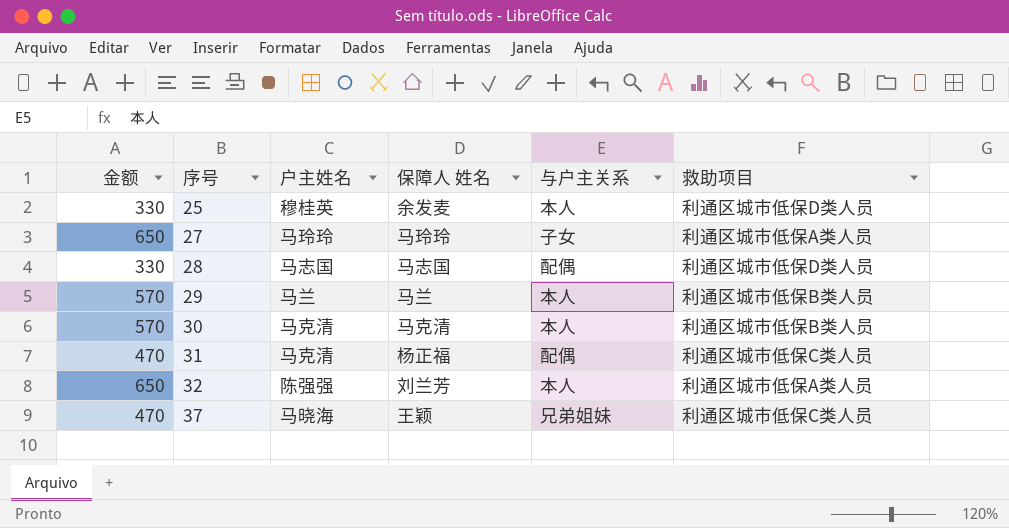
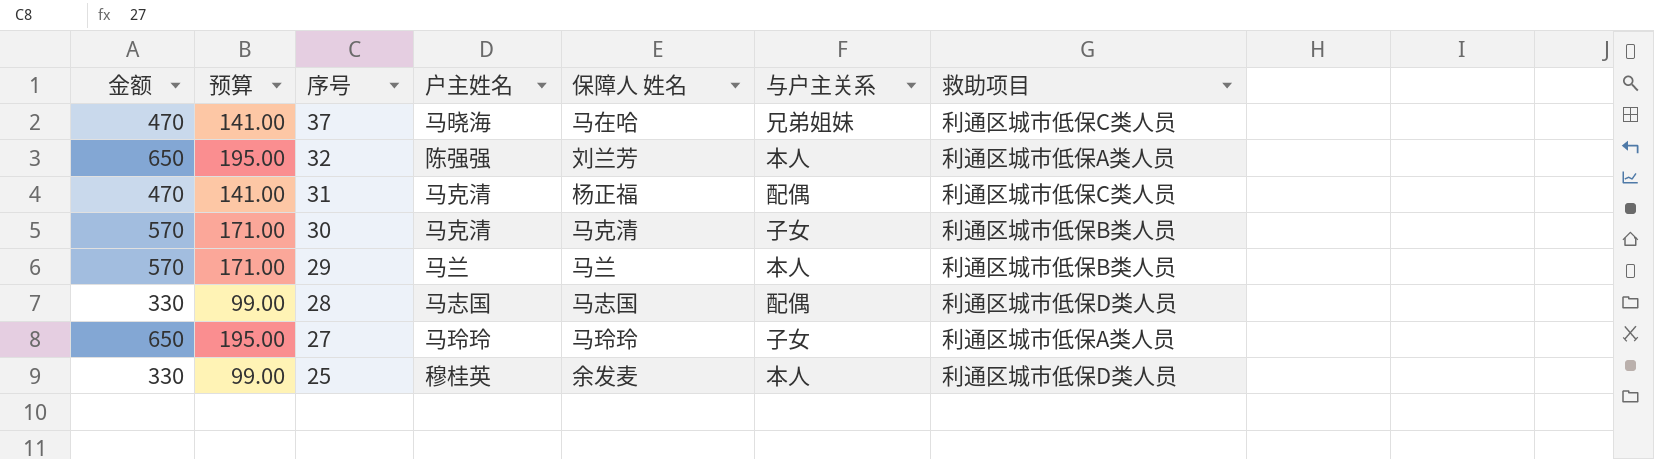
row order: 序号 ascending -> 序号 descending
column 预算 | formula: none -> [金额] * 0.3
37 | 保障人 姓名: 王颖 -> 马在哈
30 | 与户主关系: 本人 -> 子女

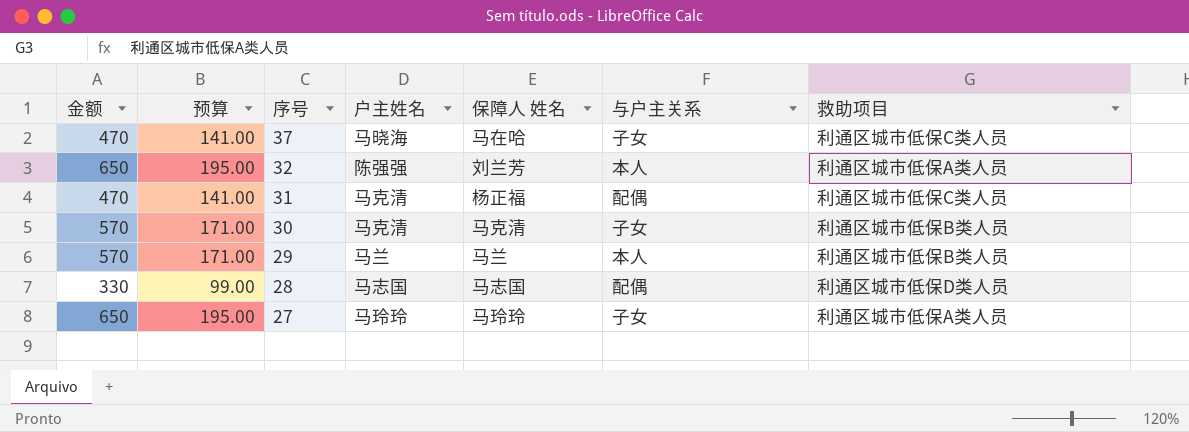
row 25: 330 | 99.00 | 穆桂英 | 余发麦 | 本人 | 利通区城市低保D类人员 -> none
37 | 与户主关系: 兄弟姐妹 -> 子女

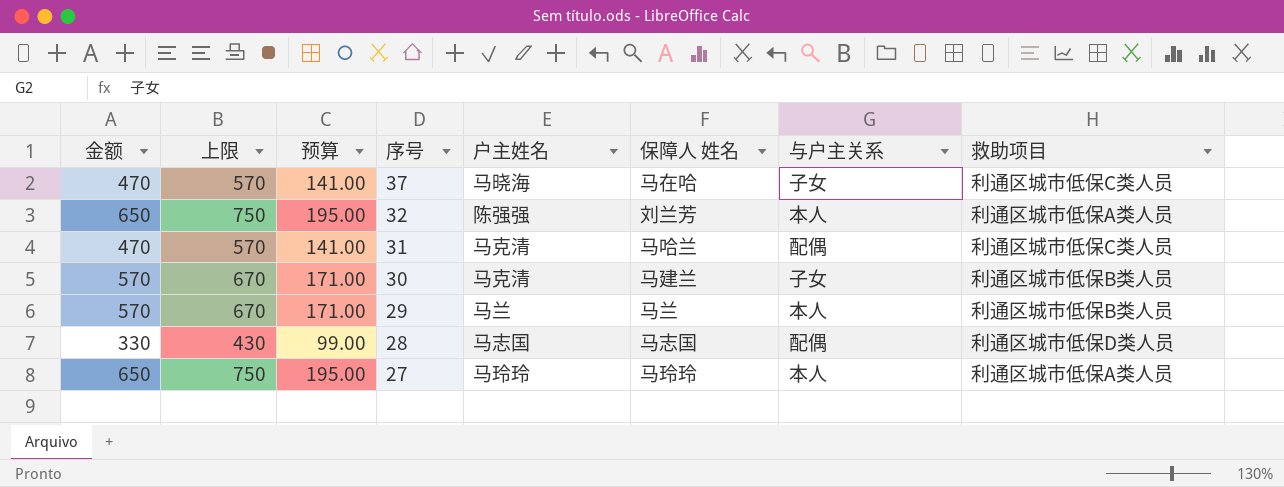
column 上限 | formula: none -> [金额] + 100
31 | 保障人 姓名: 杨正福 -> 马哈兰
30 | 保障人 姓名: 马克清 -> 马建兰
27 | 与户主关系: 子女 -> 本人

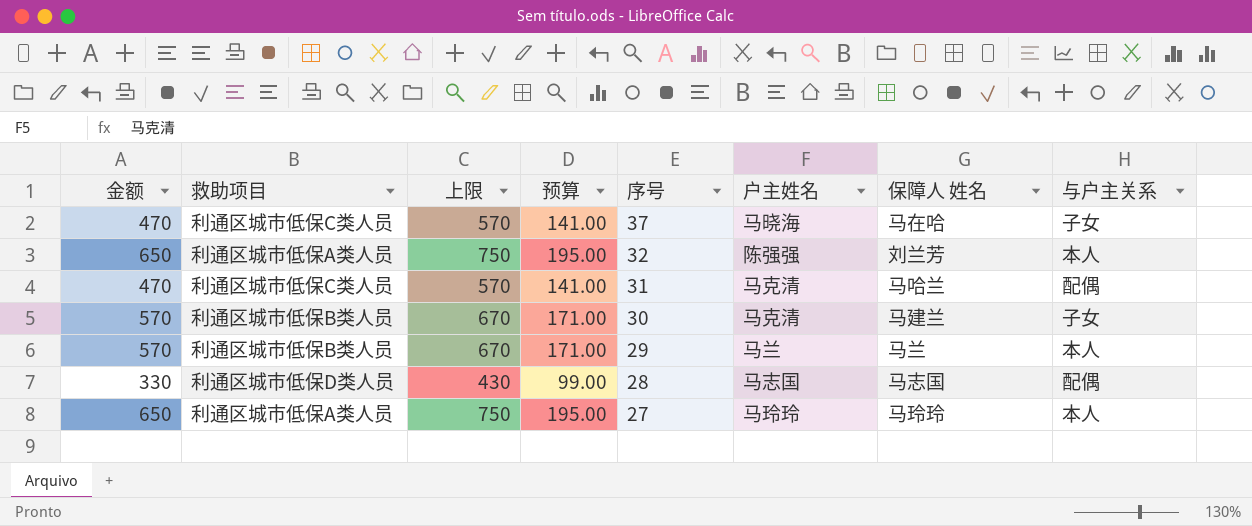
column 救助项目 | position: 8 -> 2

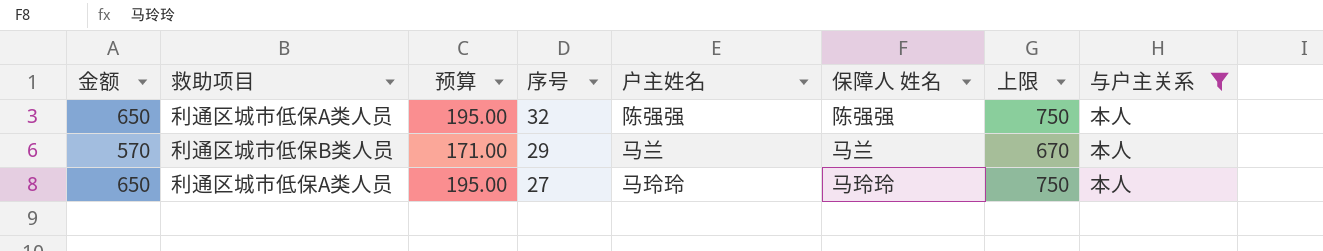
filter: none -> 与户主关系 = 本人
column 上限 | position: 3 -> 7
32 | 保障人 姓名: 刘兰芳 -> 陈强强

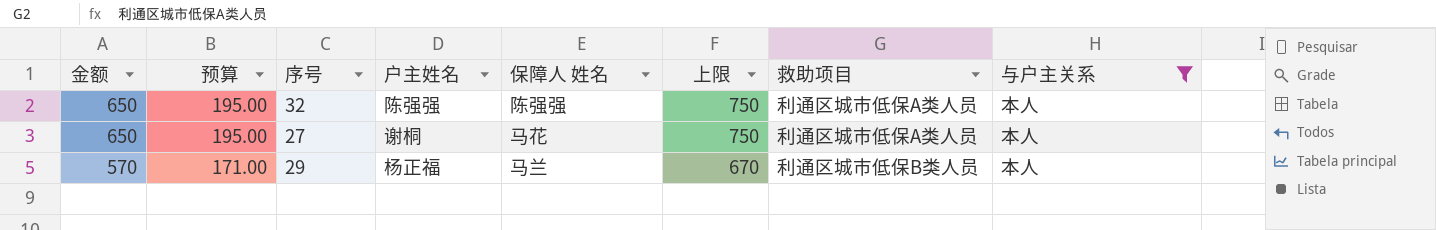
row order: 序号 descending -> 金额 descending
column 救助项目 | position: 2 -> 7
27 | 户主姓名: 马玲玲 -> 谢桐
27 | 保障人 姓名: 马玲玲 -> 马花
29 | 户主姓名: 马兰 -> 杨正福

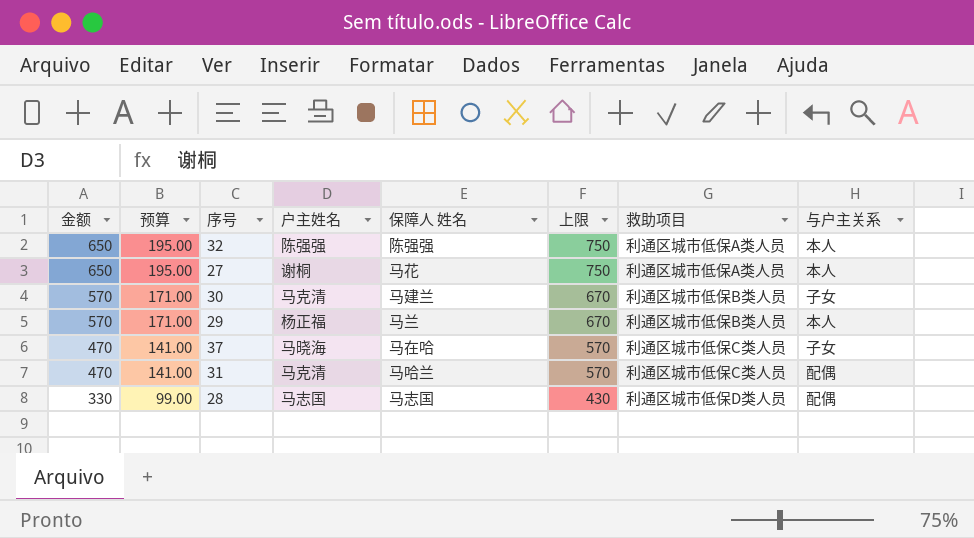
filter: 与户主关系 = 本人 -> none

